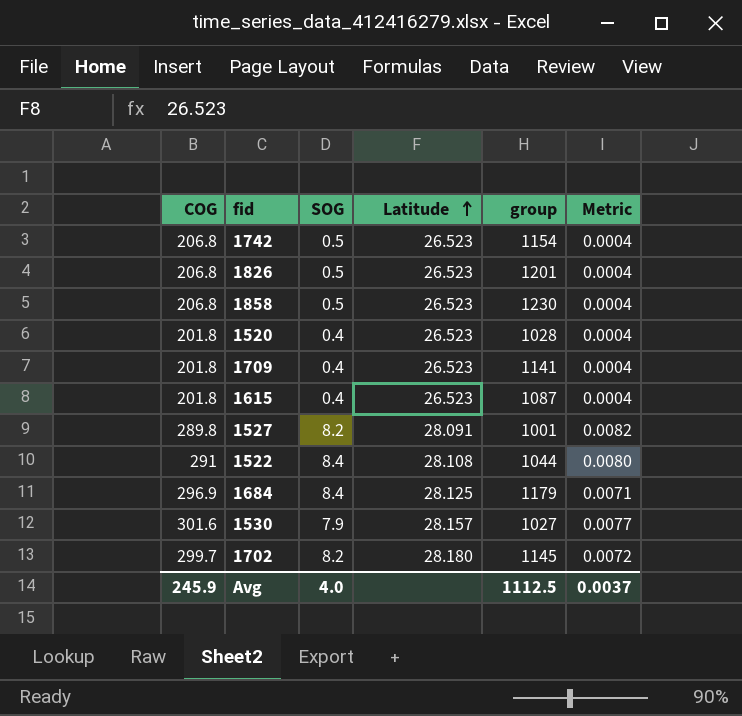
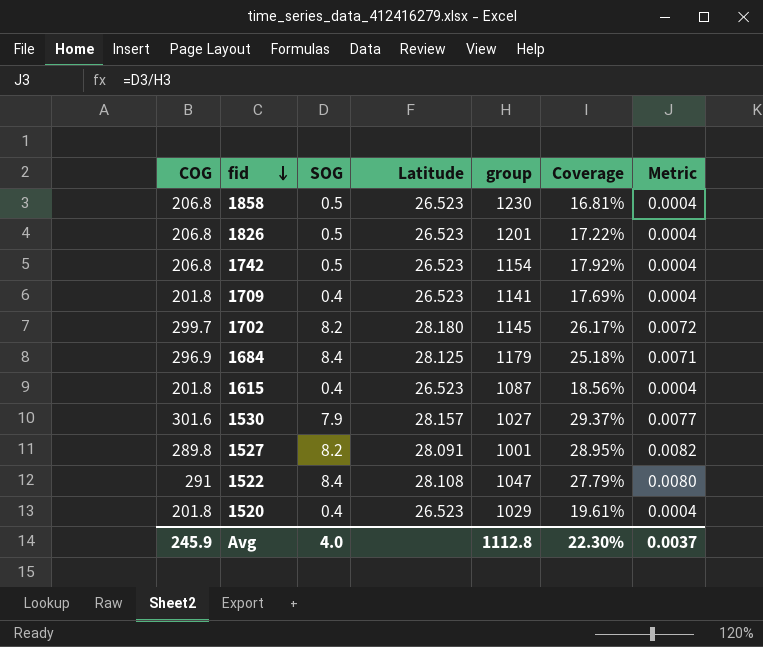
row order: Latitude ascending -> fid descending
column Coverage | formula: none -> [COG] / [group]
1522 | group: 1044 -> 1047
1520 | group: 1028 -> 1029
Avg | group: 1112.5 -> 1112.8

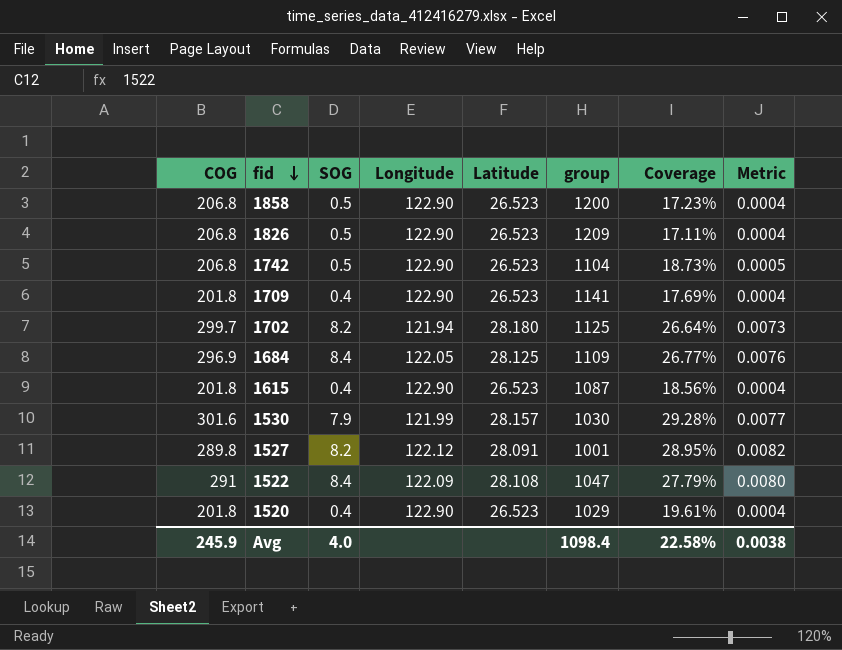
column Longitude | position: none -> 4
1858 | group: 1230 -> 1200
1858 | Coverage: 16.81% -> 17.23%
1826 | group: 1201 -> 1209
1826 | Coverage: 17.22% -> 17.11%
1742 | group: 1154 -> 1104
1742 | Coverage: 17.92% -> 18.73%
1742 | Metric: 0.0004 -> 0.0005
1702 | group: 1145 -> 1125
1702 | Coverage: 26.17% -> 26.64%
1702 | Metric: 0.0072 -> 0.0073
1684 | group: 1179 -> 1109
1684 | Coverage: 25.18% -> 26.77%
1684 | Metric: 0.0071 -> 0.0076
1530 | group: 1027 -> 1030
1530 | Coverage: 29.37% -> 29.28%
Avg | group: 1112.8 -> 1098.4
Avg | Coverage: 22.30% -> 22.58%
Avg | Metric: 0.0037 -> 0.0038

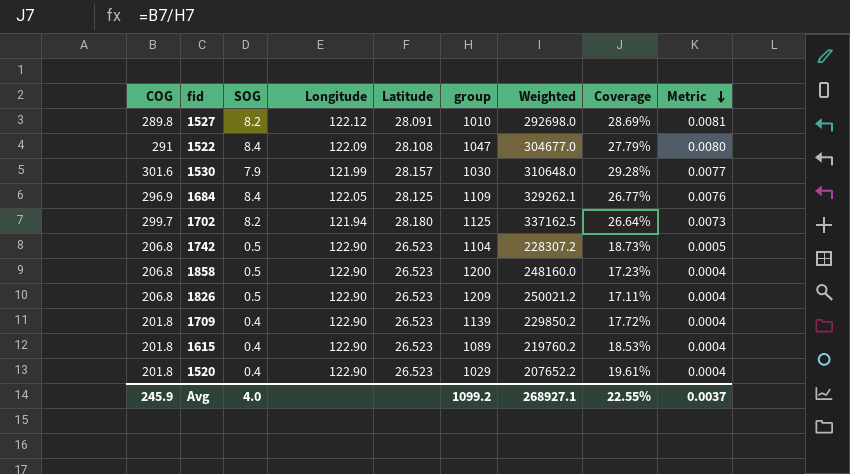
row order: fid descending -> Metric descending
column Weighted | formula: none -> [COG] * [group]
1527 | group: 1001 -> 1010
1527 | Coverage: 28.95% -> 28.69%
1527 | Metric: 0.0082 -> 0.0081
1709 | group: 1141 -> 1139
1709 | Coverage: 17.69% -> 17.72%
1615 | group: 1087 -> 1089
1615 | Coverage: 18.56% -> 18.53%
Avg | group: 1098.4 -> 1099.2
Avg | Coverage: 22.58% -> 22.55%
Avg | Metric: 0.0038 -> 0.0037

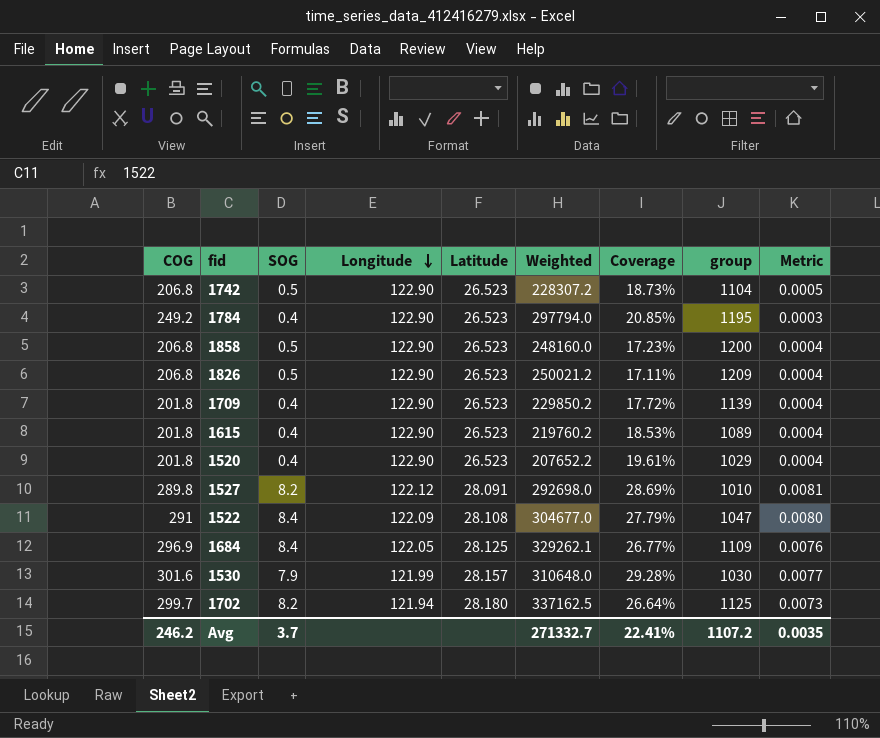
row order: Metric descending -> Longitude descending
column group | position: 6 -> 8
row 1784: none -> 249.2 | 0.4 | 122.90 | 26.523 | 297794.0 | 20.85% | 1195 | 0.0003
Avg | COG: 245.9 -> 246.2
Avg | SOG: 4.0 -> 3.7
Avg | Weighted: 268927.1 -> 271332.7
Avg | Coverage: 22.55% -> 22.41%
Avg | group: 1099.2 -> 1107.2
Avg | Metric: 0.0037 -> 0.0035

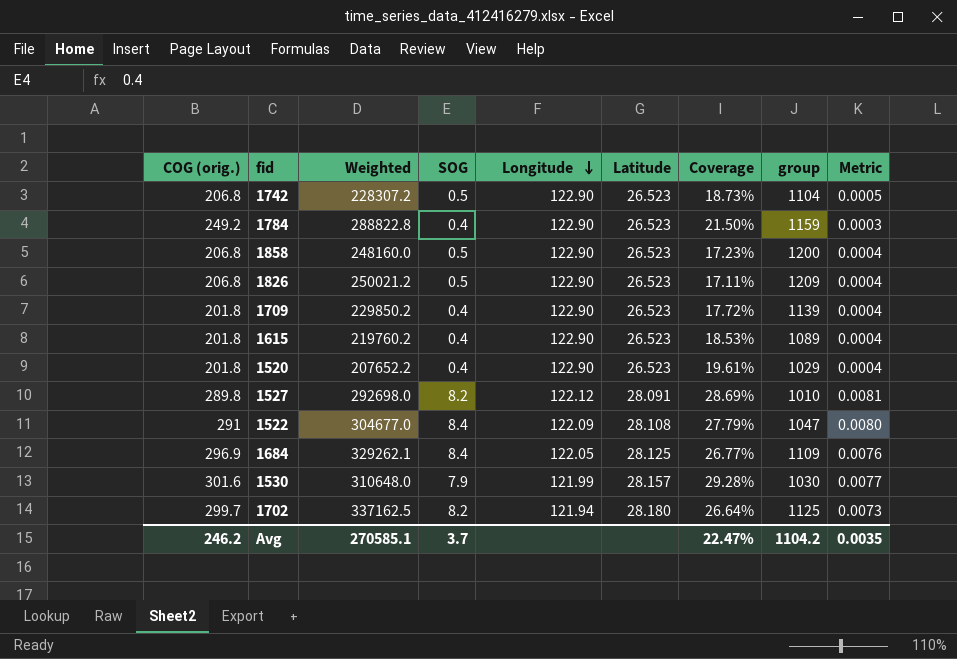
column name: COG -> COG (orig.)
column Weighted | position: 6 -> 3
1784 | Weighted: 297794.0 -> 288822.8
1784 | Coverage: 20.85% -> 21.50%
1784 | group: 1195 -> 1159
Avg | Weighted: 271332.7 -> 270585.1
Avg | Coverage: 22.41% -> 22.47%
Avg | group: 1107.2 -> 1104.2

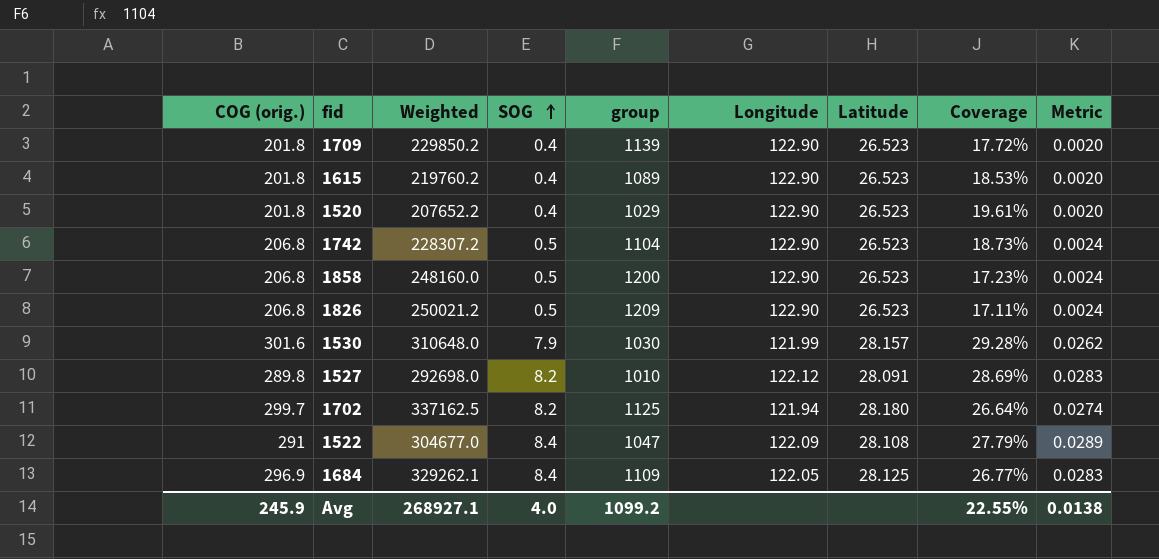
row order: Longitude descending -> SOG ascending
column group | position: 8 -> 5
column Metric | formula: [SOG] / [group] -> [SOG] / [COG (orig.)]
row 1784: 249.2 | 288822.8 | 0.4 | 122.90 | 26.523 | 21.50% | 1159 | 0.0003 -> none
Avg | COG (orig.): 246.2 -> 245.9
Avg | Weighted: 270585.1 -> 268927.1
Avg | SOG: 3.7 -> 4.0
Avg | group: 1104.2 -> 1099.2
Avg | Coverage: 22.47% -> 22.55%
Avg | Metric: 0.0035 -> 0.0138

